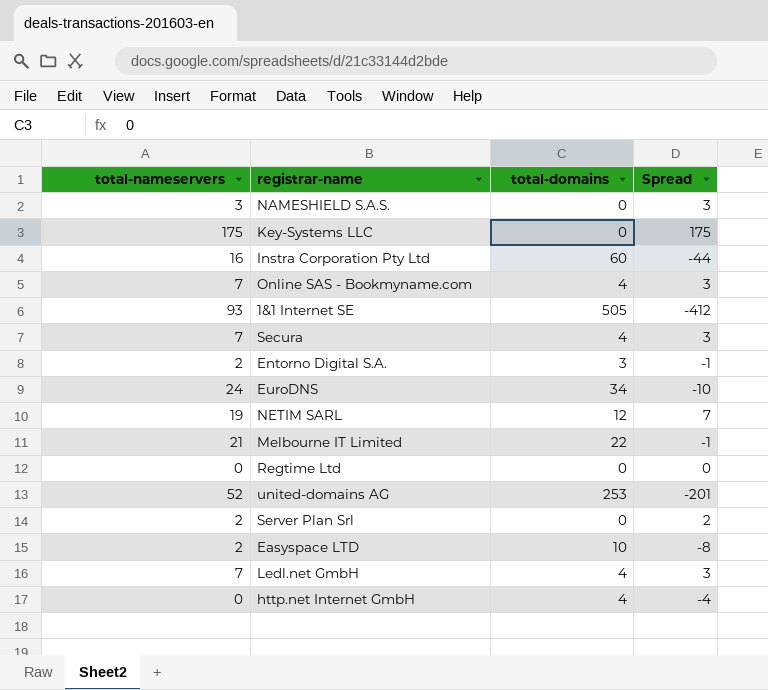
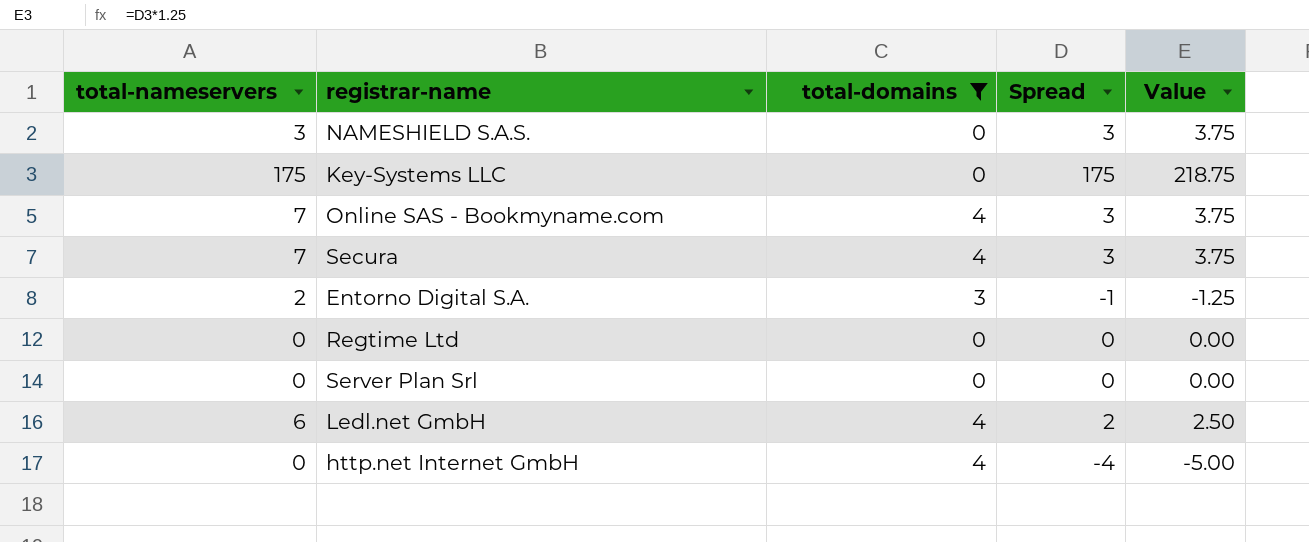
filter: none -> total-domains <= 4
column Value | formula: none -> [Spread] * 1.25
Server Plan Srl | total-nameservers: 2 -> 0
Server Plan Srl | Spread: 2 -> 0
Ledl.net GmbH | total-nameservers: 7 -> 6
Ledl.net GmbH | Spread: 3 -> 2

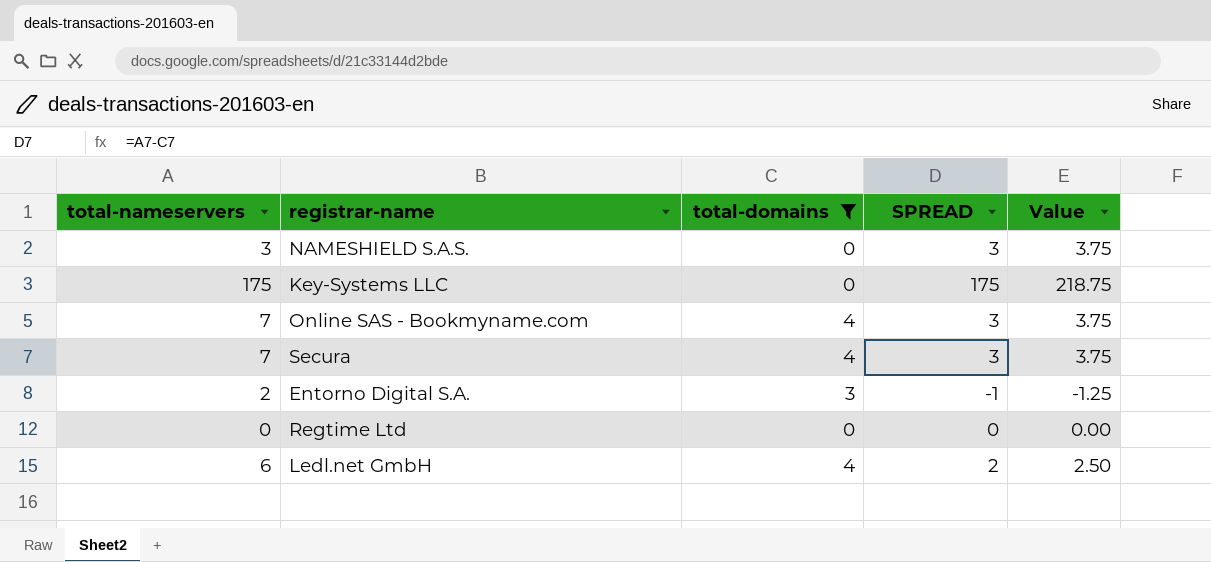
column name: Spread -> SPREAD
row Server Plan Srl: 0 | 0 | 0 | 0.00 -> none
row http.net Internet GmbH: 0 | 4 | -4 | -5.00 -> none

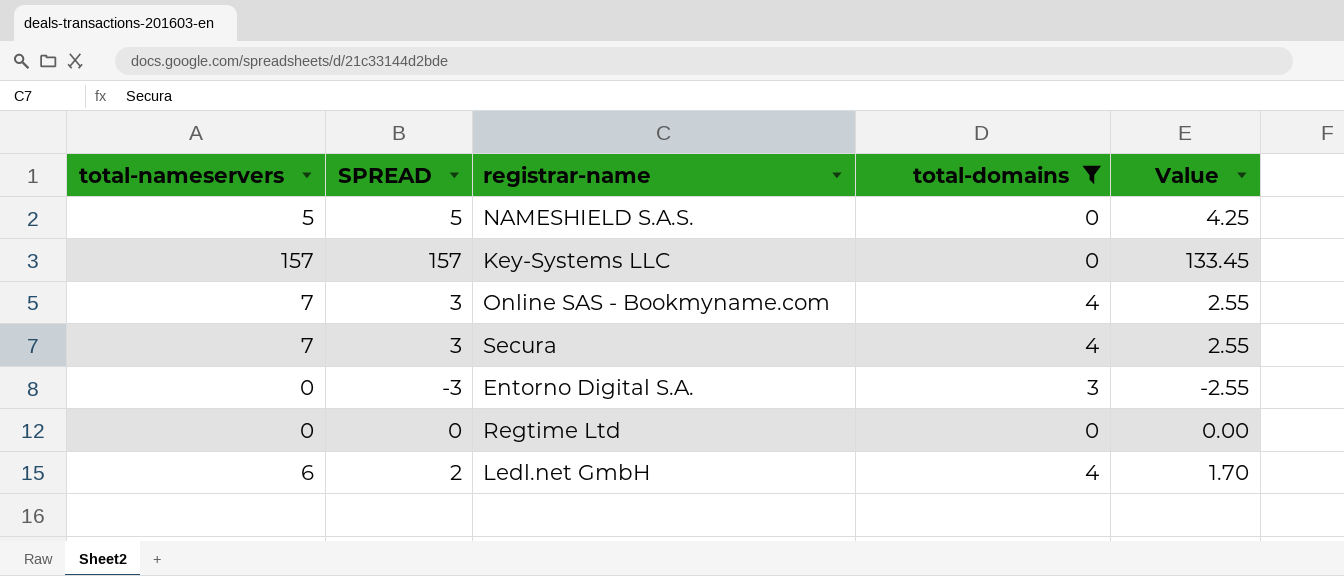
column SPREAD | position: 4 -> 2
column Value | formula: [SPREAD] * 1.25 -> [SPREAD] * 0.85
NAMESHIELD S.A.S. | total-nameservers: 3 -> 5
NAMESHIELD S.A.S. | SPREAD: 3 -> 5
Key-Systems LLC | total-nameservers: 175 -> 157
Key-Systems LLC | SPREAD: 175 -> 157
Entorno Digital S.A. | total-nameservers: 2 -> 0
Entorno Digital S.A. | SPREAD: -1 -> -3

